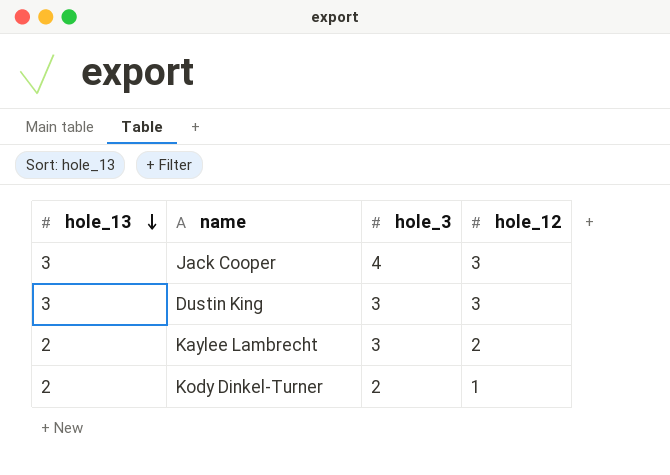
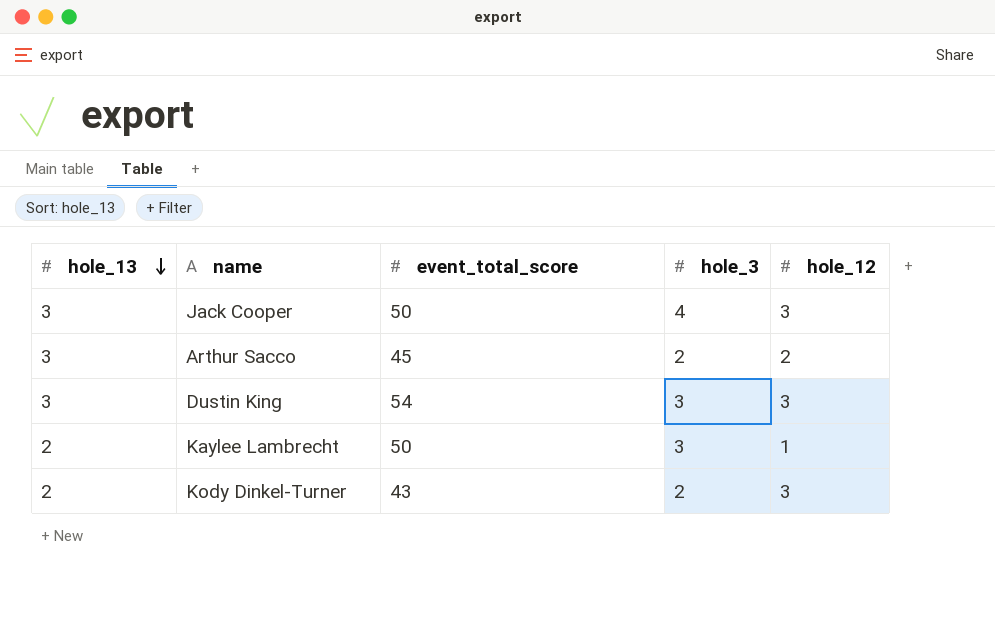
column event_total_score | position: none -> 3
row Arthur Sacco: none -> 3 | 45 | 2 | 2
Kaylee Lambrecht | hole_12: 2 -> 1
Kody Dinkel-Turner | hole_12: 1 -> 3

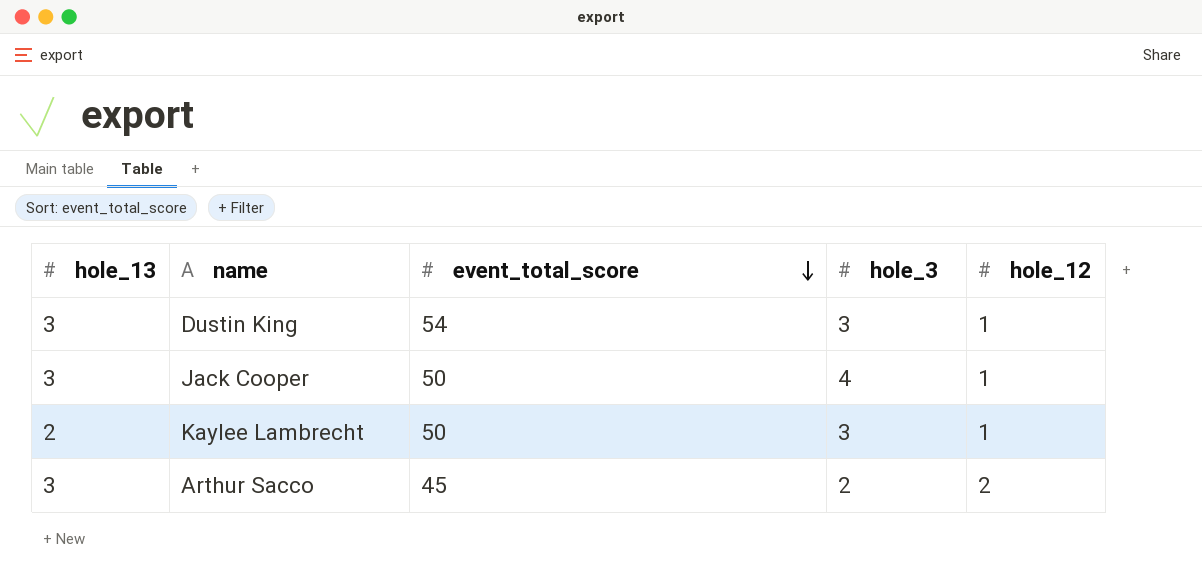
row order: hole_13 descending -> event_total_score descending
row Kody Dinkel-Turner: 2 | 43 | 2 | 3 -> none
Dustin King | hole_12: 3 -> 1
Jack Cooper | hole_12: 3 -> 1

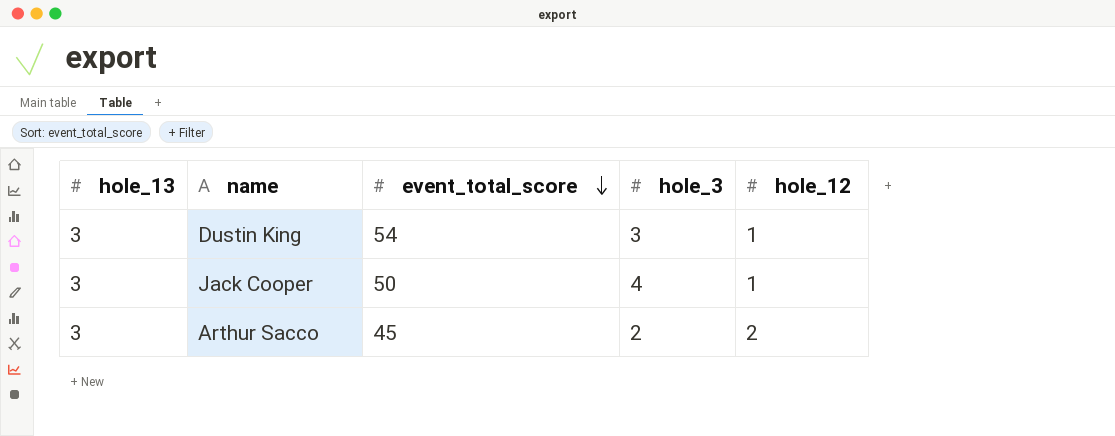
row Kaylee Lambrecht: 2 | 50 | 3 | 1 -> none

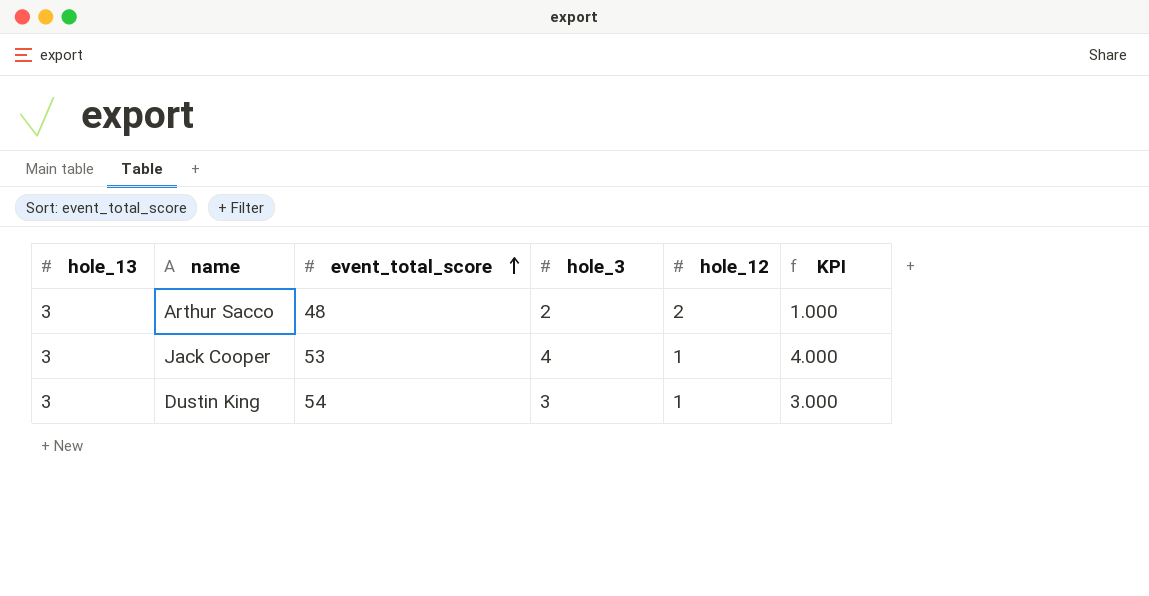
row order: event_total_score descending -> event_total_score ascending
column KPI | formula: none -> [hole_3] / [hole_12]
Arthur Sacco | event_total_score: 45 -> 48
Jack Cooper | event_total_score: 50 -> 53

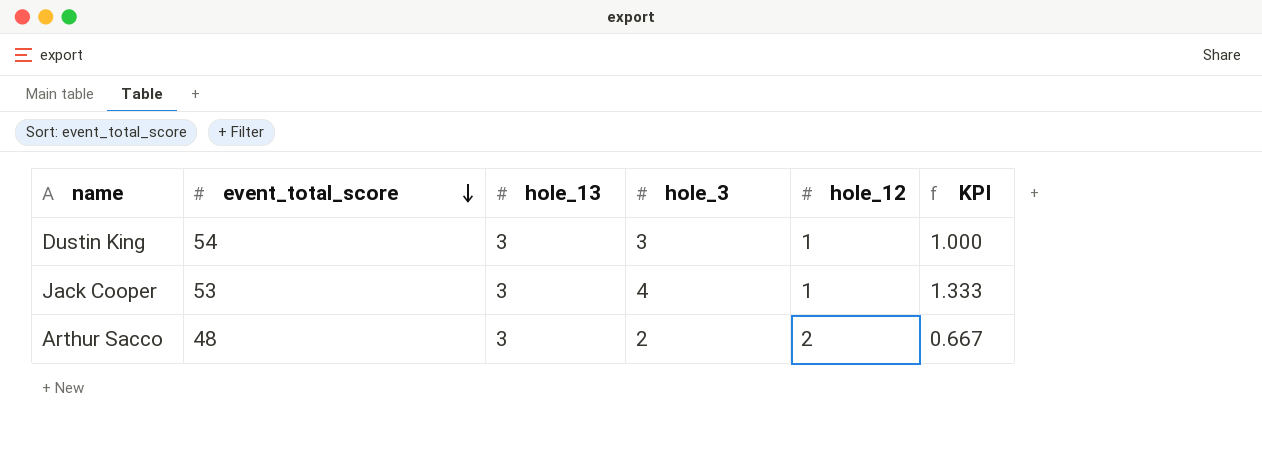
row order: event_total_score ascending -> event_total_score descending
column hole_13 | position: 1 -> 3
column KPI | formula: [hole_3] / [hole_12] -> [hole_3] / [hole_13]

